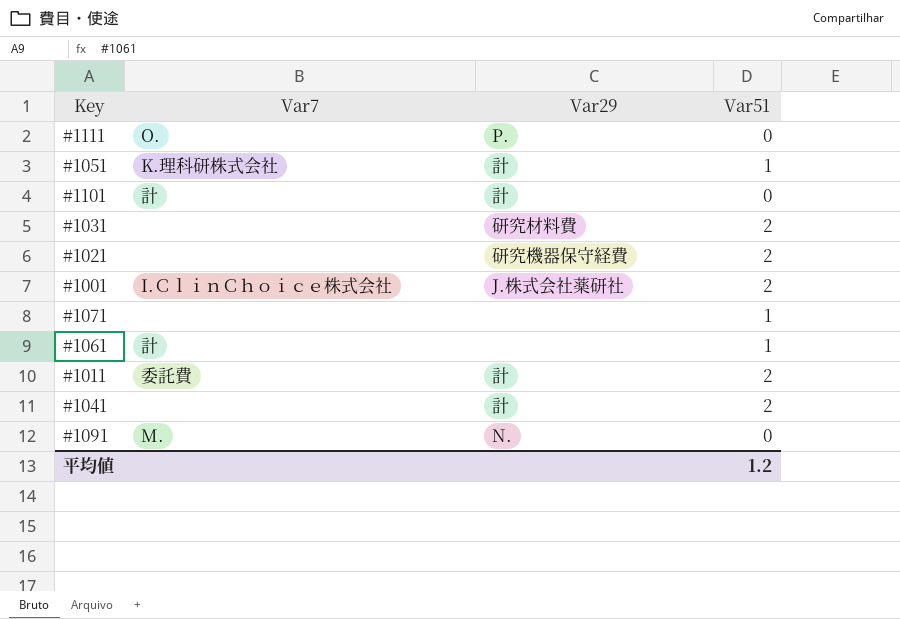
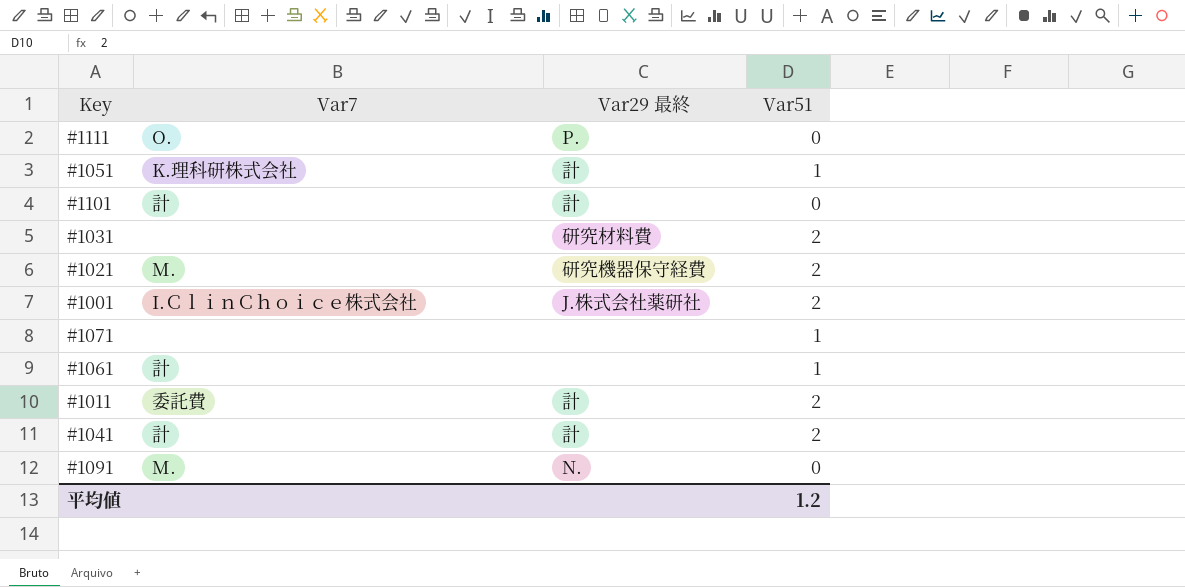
column name: Var29 -> Var29 最終
#1021 | Var7: none -> M.
#1041 | Var7: none -> 計

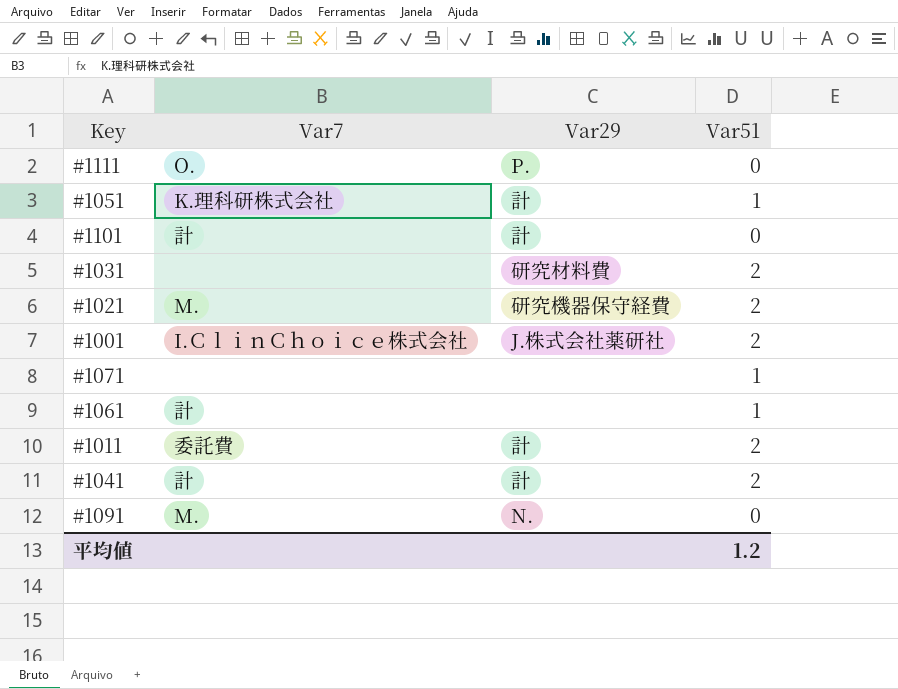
column name: Var29 最終 -> Var29

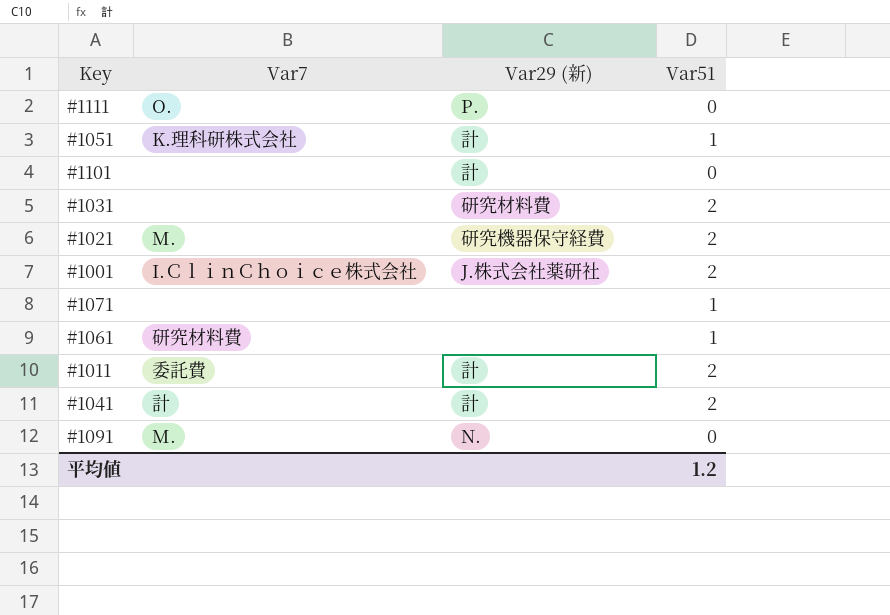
column name: Var29 -> Var29 (新)
#1101 | Var7: 計 -> none
#1061 | Var7: 計 -> 研究材料費

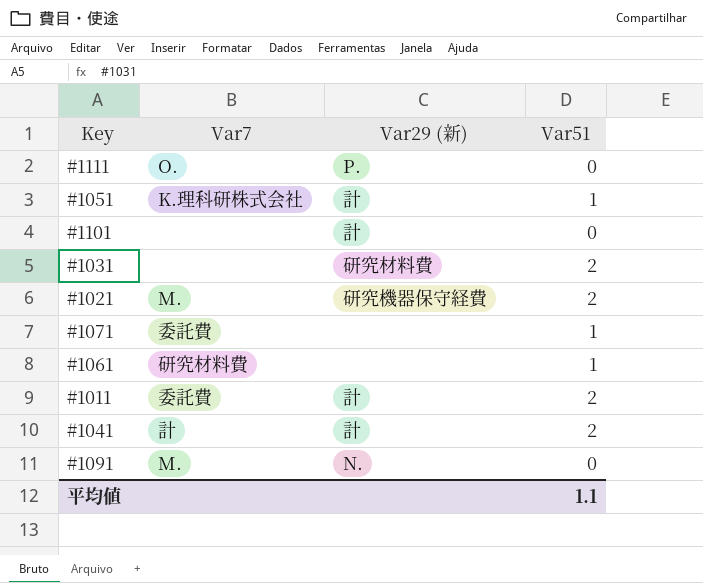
row #1001: I.ＣｌｉｎＣｈｏｉｃｅ株式会社 | J.株式会社薬研社 | 2 -> none
#1071 | Var7: none -> 委託費
平均値 | Var51: 1.2 -> 1.1

